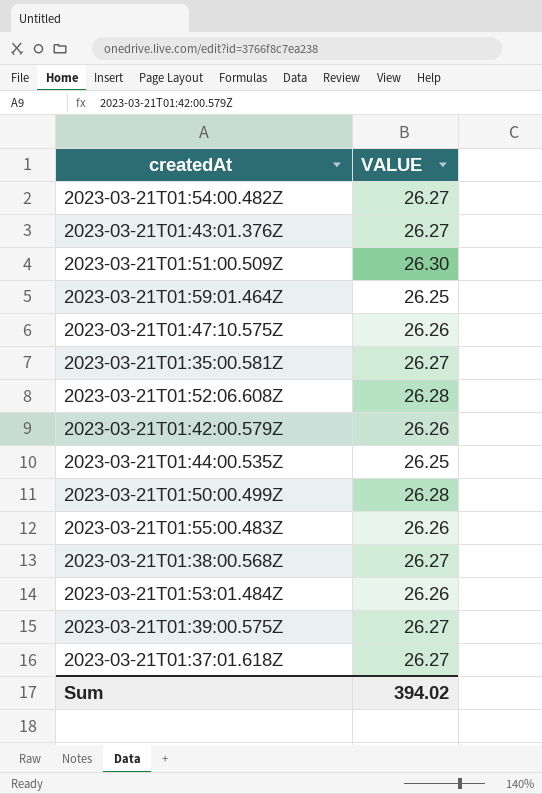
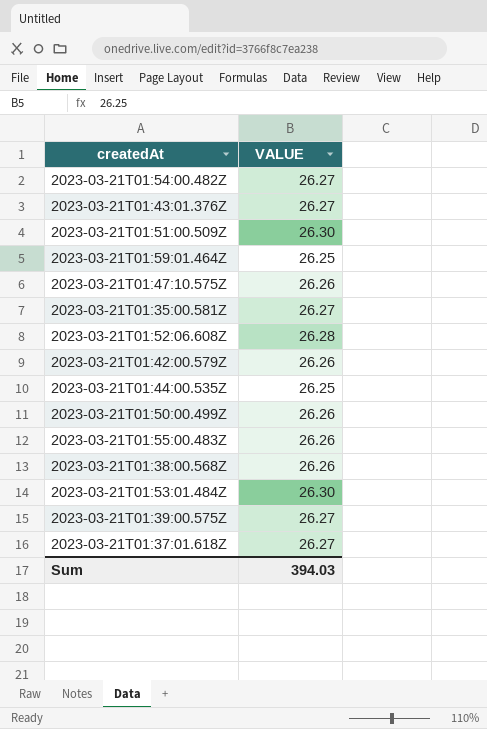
2023-03-21T01:50:00.499Z | VALUE: 26.28 -> 26.26
2023-03-21T01:38:00.568Z | VALUE: 26.27 -> 26.26
2023-03-21T01:53:01.484Z | VALUE: 26.26 -> 26.30
Sum | VALUE: 394.02 -> 394.03

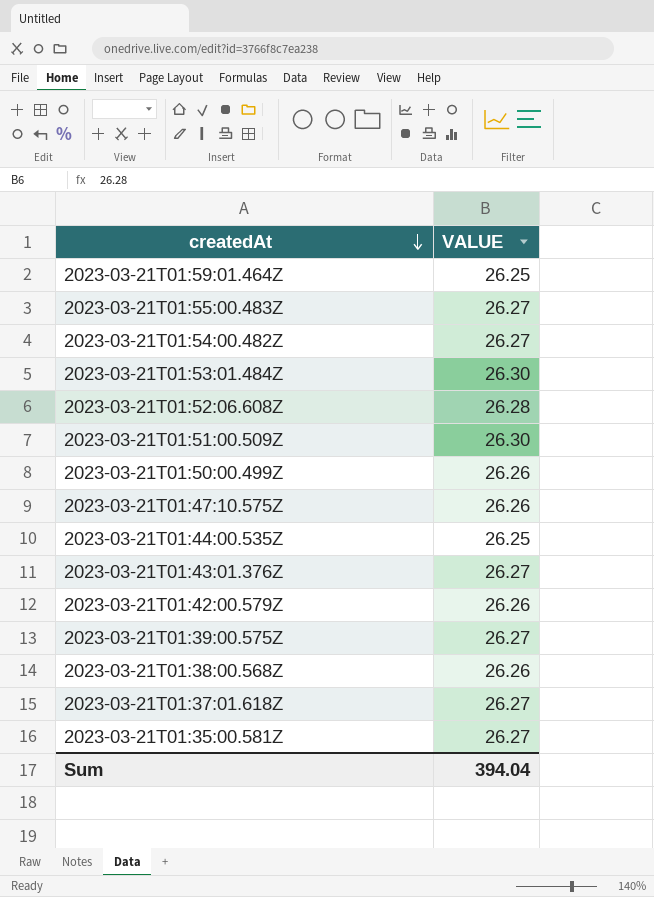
row order: none -> createdAt descending
2023-03-21T01:55:00.483Z | VALUE: 26.26 -> 26.27
Sum | VALUE: 394.03 -> 394.04

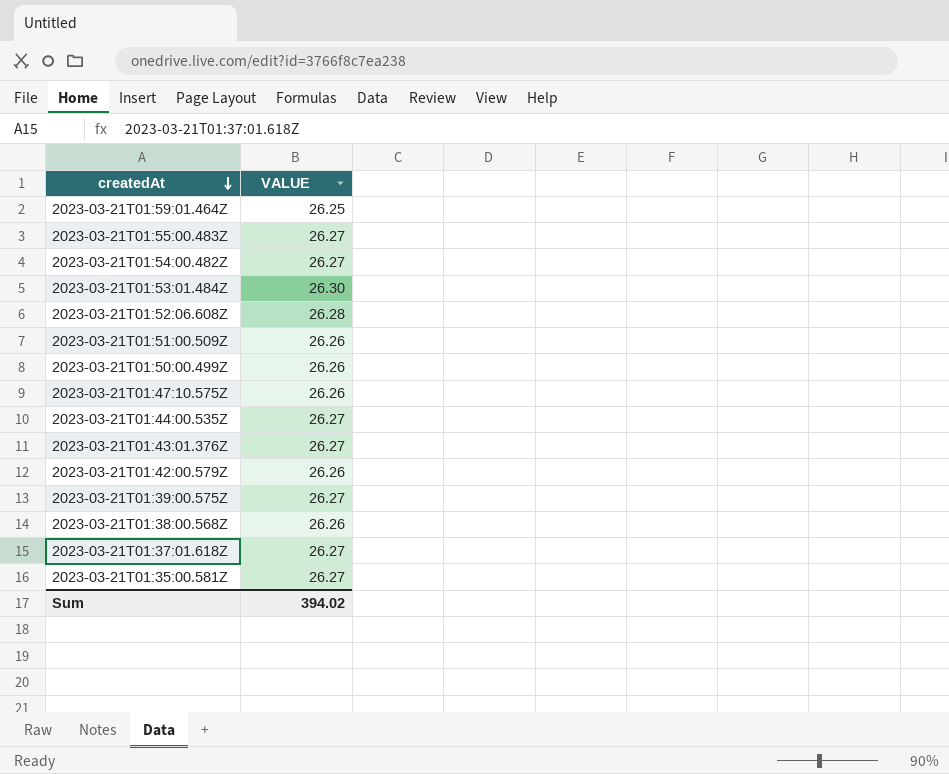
2023-03-21T01:51:00.509Z | VALUE: 26.30 -> 26.26
2023-03-21T01:44:00.535Z | VALUE: 26.25 -> 26.27
Sum | VALUE: 394.04 -> 394.02

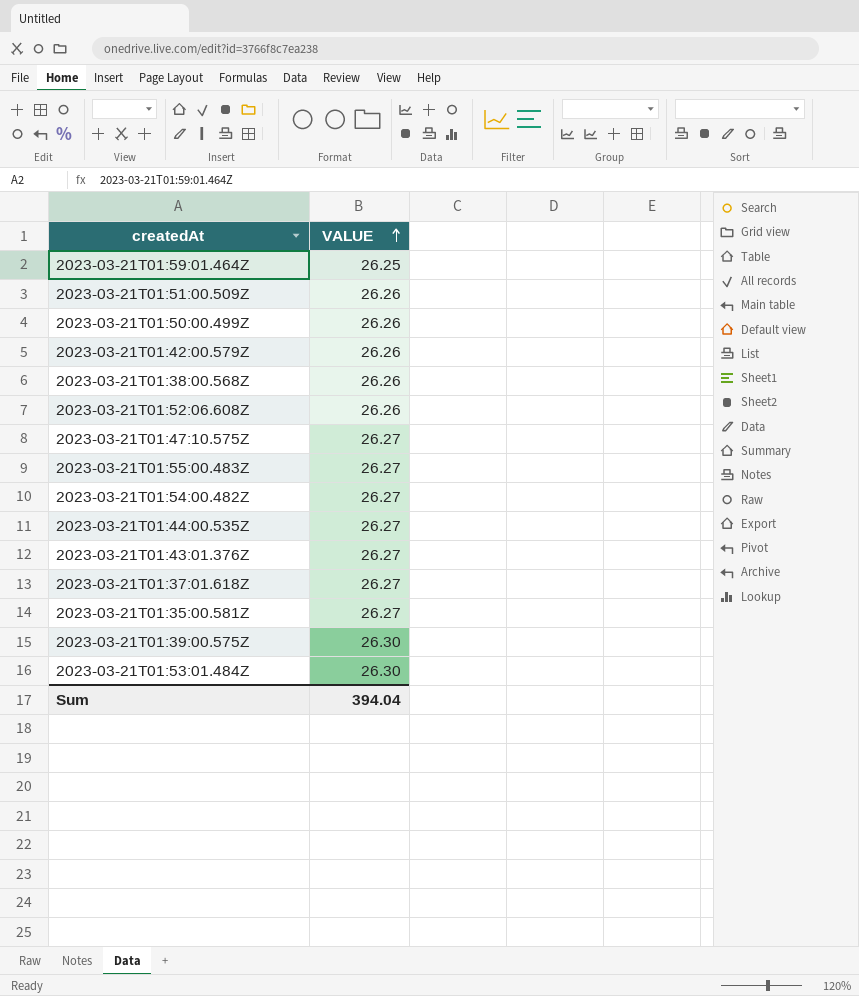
row order: createdAt descending -> VALUE ascending
2023-03-21T01:52:06.608Z | VALUE: 26.28 -> 26.26
2023-03-21T01:47:10.575Z | VALUE: 26.26 -> 26.27
2023-03-21T01:39:00.575Z | VALUE: 26.27 -> 26.30
Sum | VALUE: 394.02 -> 394.04

